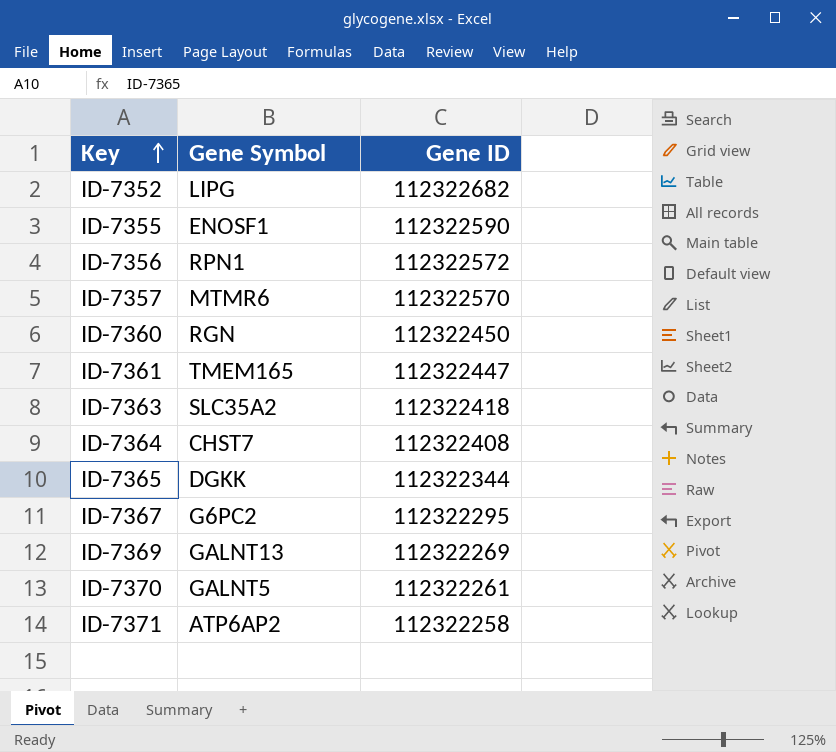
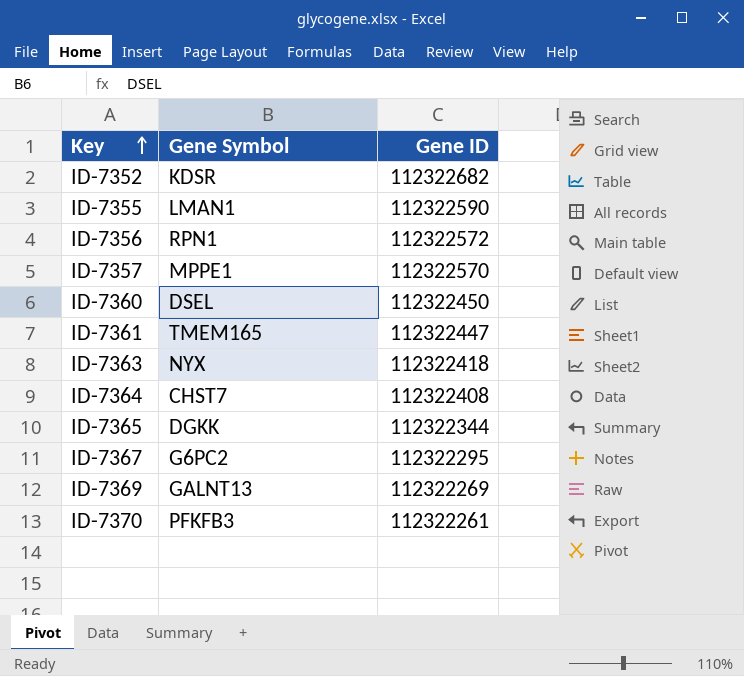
row ID-7371: ATP6AP2 | 112322258 -> none
ID-7352 | Gene Symbol: LIPG -> KDSR
ID-7355 | Gene Symbol: ENOSF1 -> LMAN1
ID-7357 | Gene Symbol: MTMR6 -> MPPE1
ID-7360 | Gene Symbol: RGN -> DSEL
ID-7363 | Gene Symbol: SLC35A2 -> NYX
ID-7370 | Gene Symbol: GALNT5 -> PFKFB3

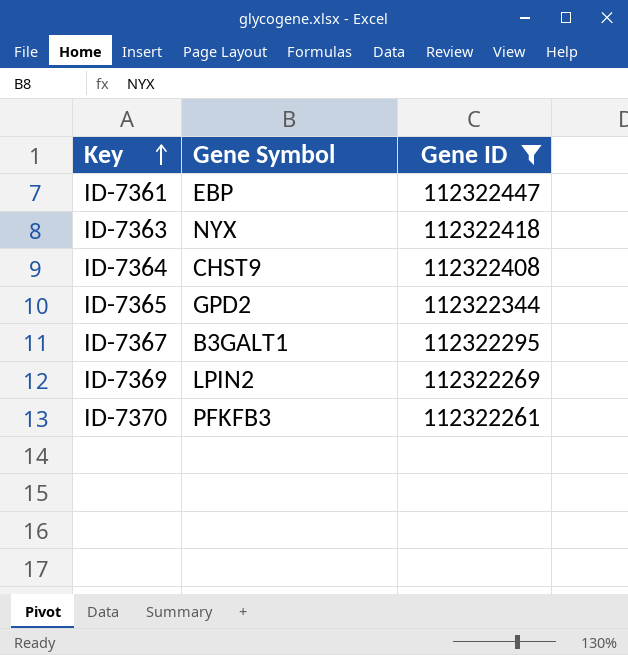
filter: none -> Gene ID <= 112322447
ID-7361 | Gene Symbol: TMEM165 -> EBP
ID-7364 | Gene Symbol: CHST7 -> CHST9
ID-7365 | Gene Symbol: DGKK -> GPD2
ID-7367 | Gene Symbol: G6PC2 -> B3GALT1
ID-7369 | Gene Symbol: GALNT13 -> LPIN2

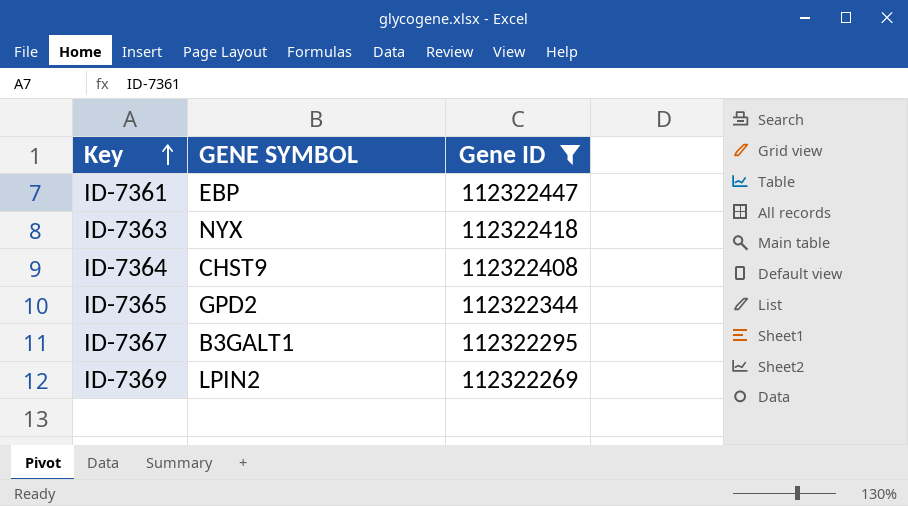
column name: Gene Symbol -> GENE SYMBOL
row ID-7370: PFKFB3 | 112322261 -> none

